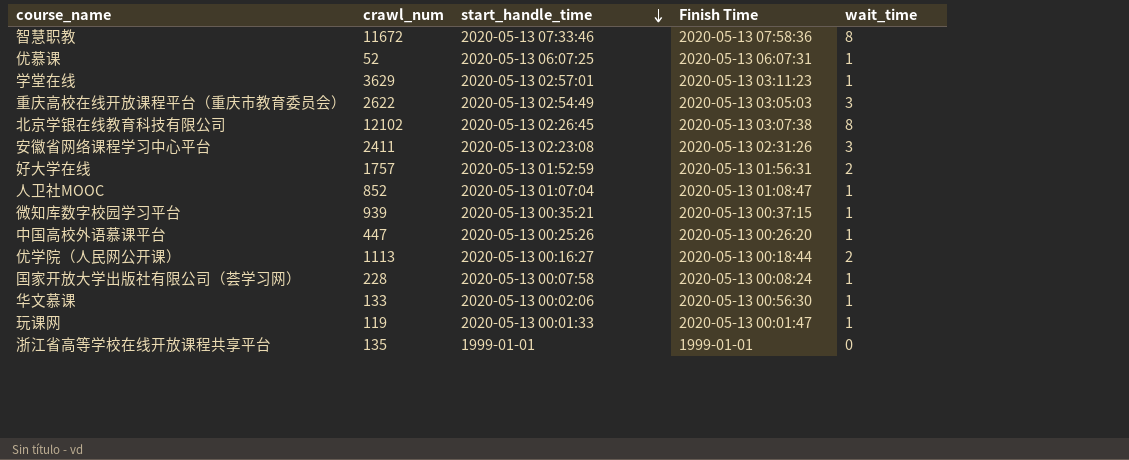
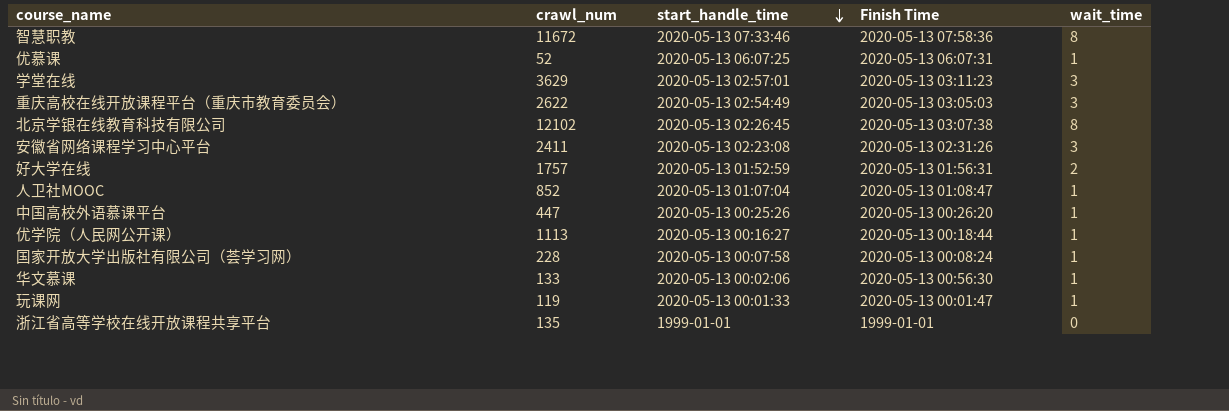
row 微知库数字校园学习平台: 939 | 2020-05-13 00:35:21 | 2020-05-13 00:37:15 | 1 -> none
学堂在线 | wait_time: 1 -> 3
优学院（人民网公开课） | wait_time: 2 -> 1

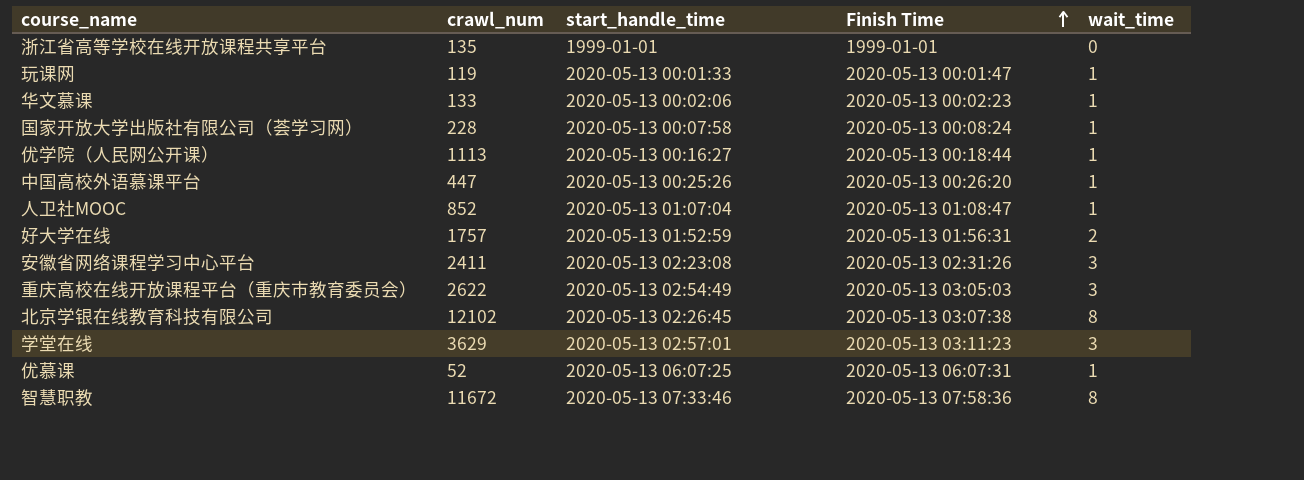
row order: start_handle_time descending -> Finish Time ascending
华文慕课 | Finish Time: 2020-05-13 00:56:30 -> 2020-05-13 00:02:23

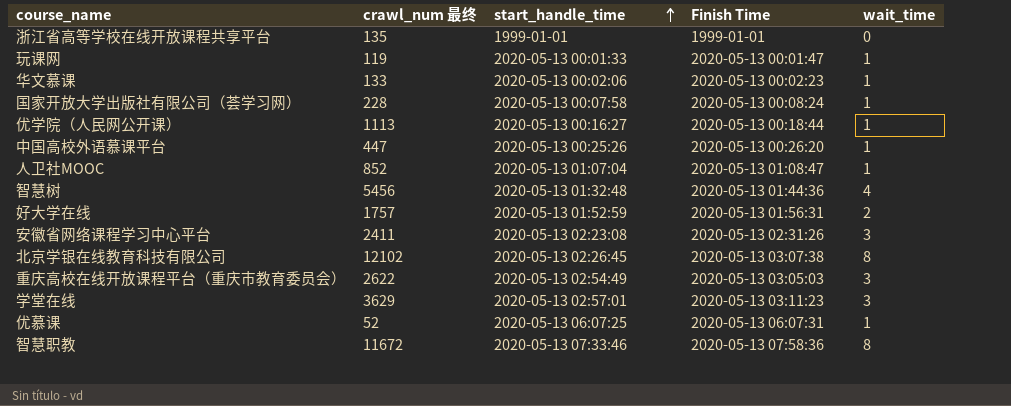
row order: Finish Time ascending -> start_handle_time ascending
column name: crawl_num -> crawl_num 最终
row 智慧树: none -> 5456 | 2020-05-13 01:32:48 | 2020-05-13 01:44:36 | 4

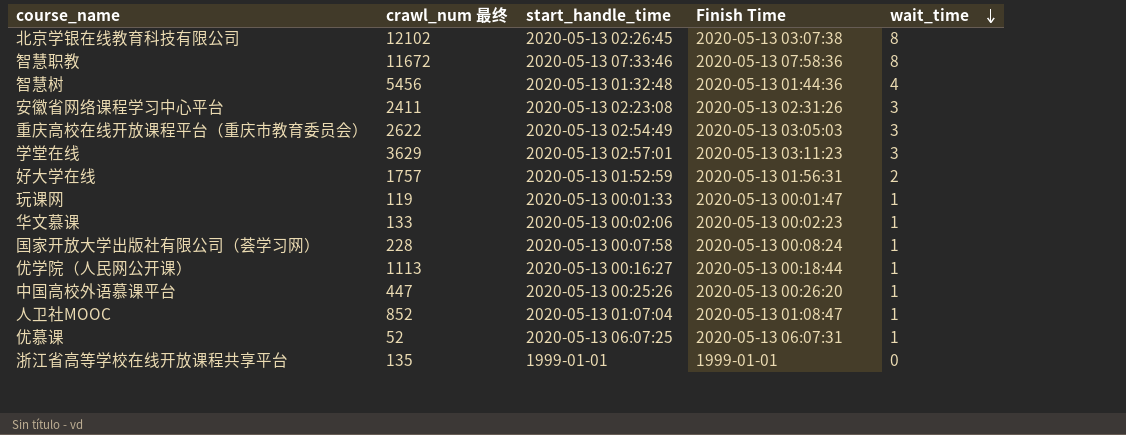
row order: start_handle_time ascending -> wait_time descending

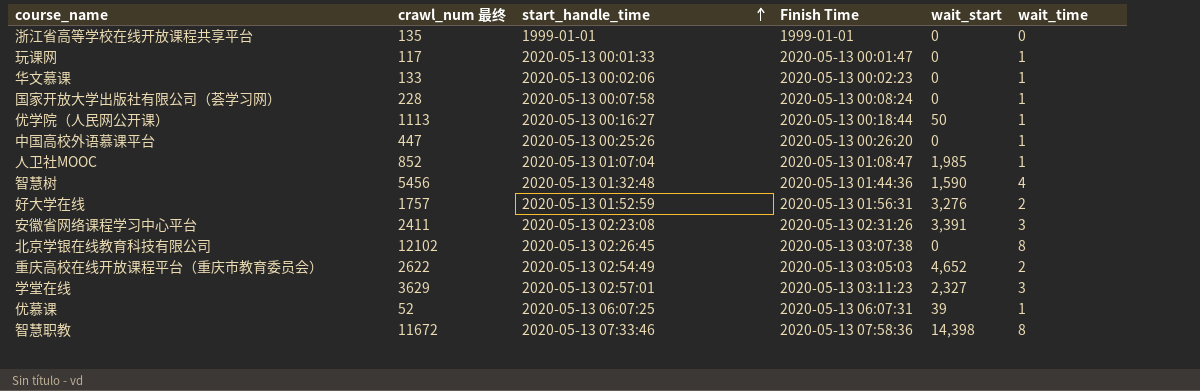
row order: wait_time descending -> start_handle_time ascending
column wait_start | position: none -> 5
玩课网 | crawl_num 最终: 119 -> 117
重庆高校在线开放课程平台（重庆市教育委员会） | wait_time: 3 -> 2

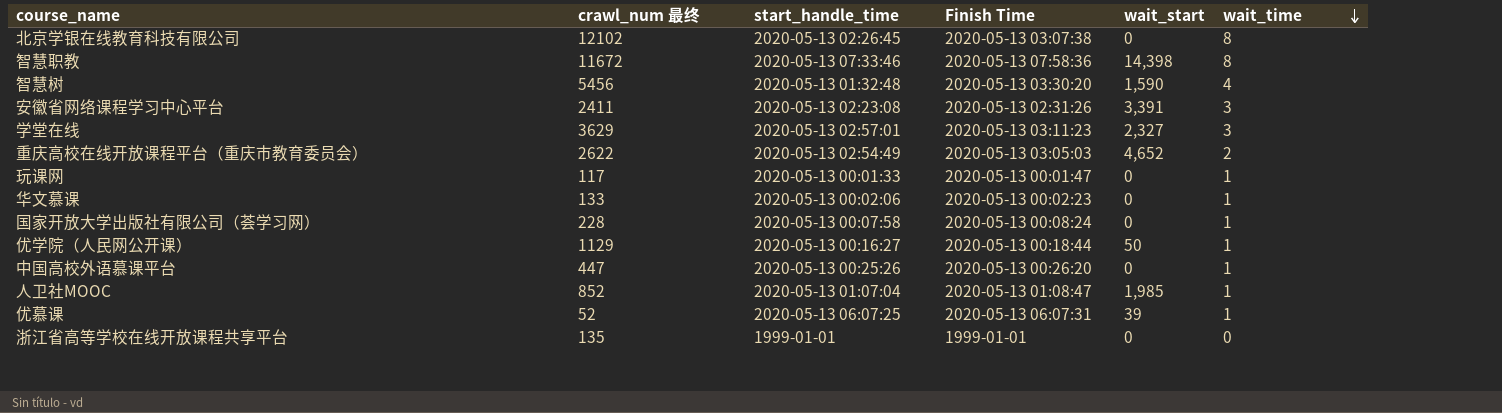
row order: start_handle_time ascending -> wait_time descending
row 好大学在线: 1757 | 2020-05-13 01:52:59 | 2020-05-13 01:56:31 | 3,276 | 2 -> none
智慧树 | Finish Time: 2020-05-13 01:44:36 -> 2020-05-13 03:30:20
优学院（人民网公开课） | crawl_num 最终: 1113 -> 1129

